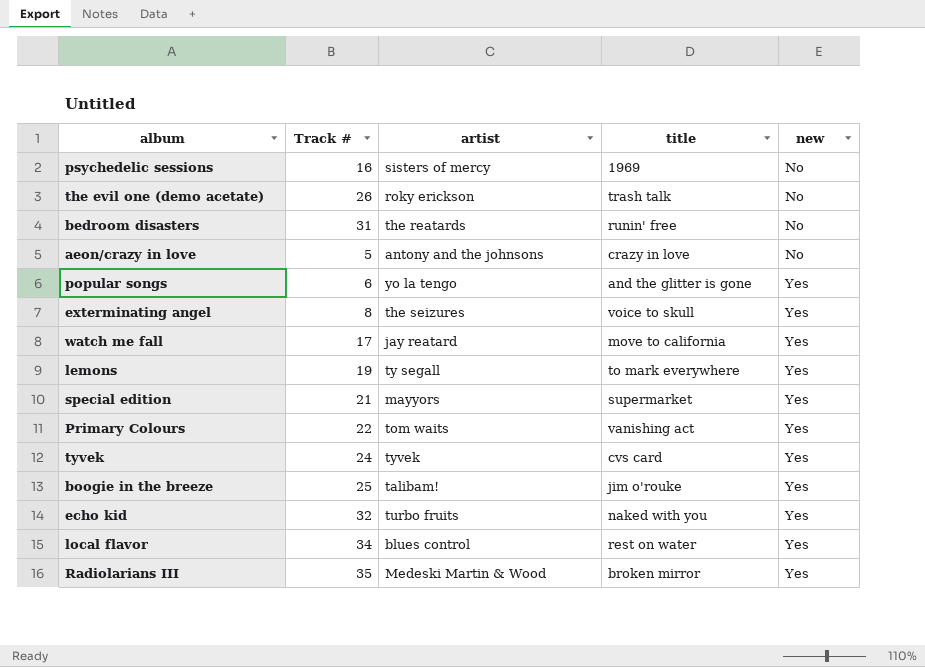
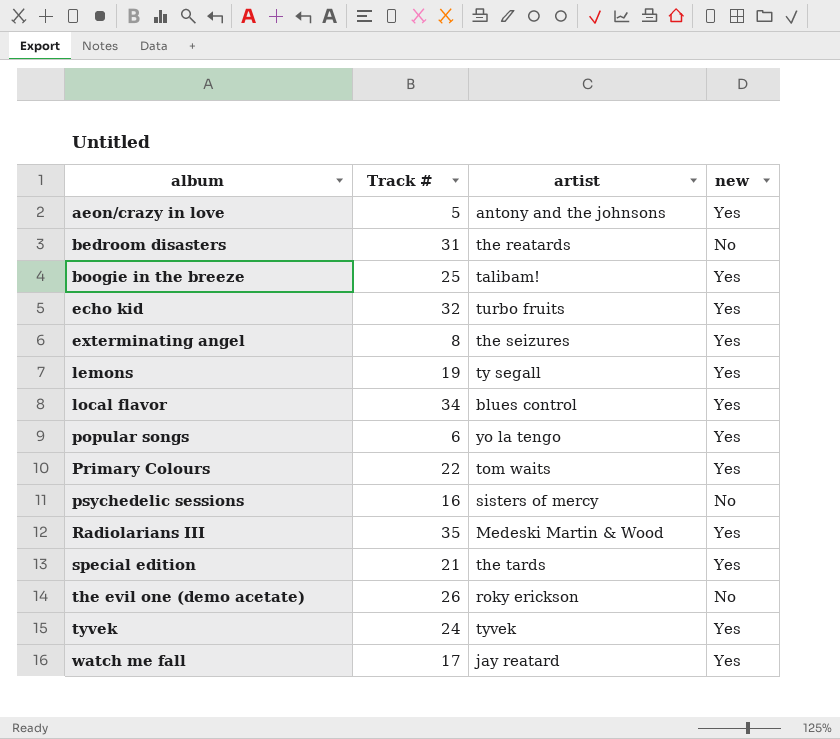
row order: new ascending -> album ascending
column title | position: 4 -> none
aeon/crazy in love | new: No -> Yes
special edition | artist: mayyors -> the tards

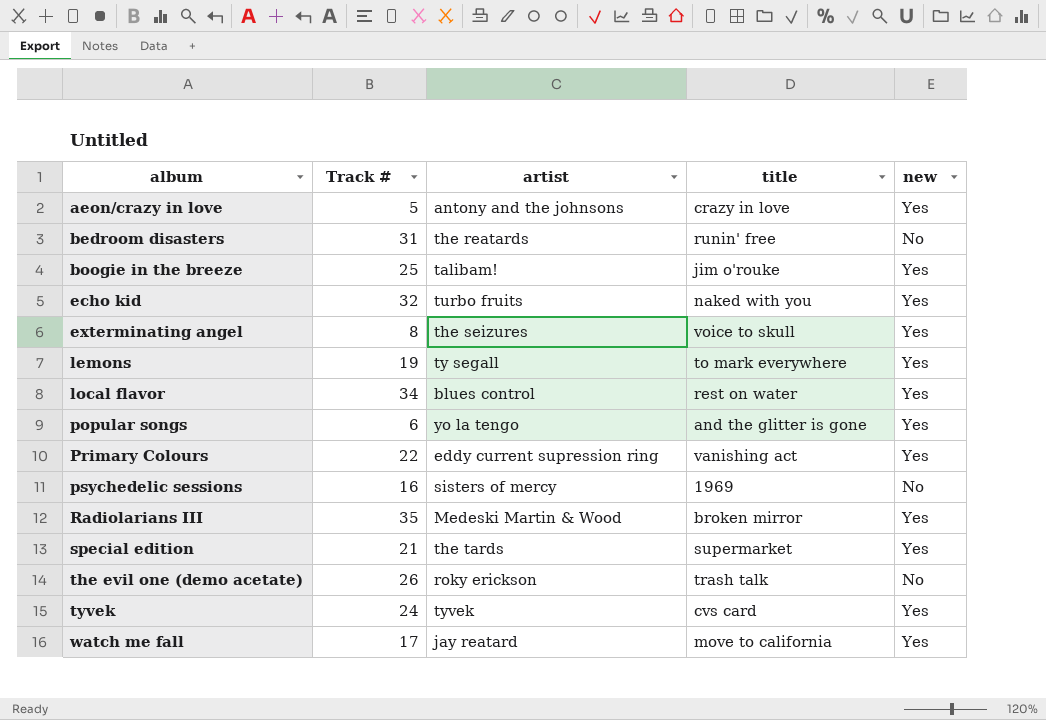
column title | position: none -> 4
Primary Colours | artist: tom waits -> eddy current supression ring

